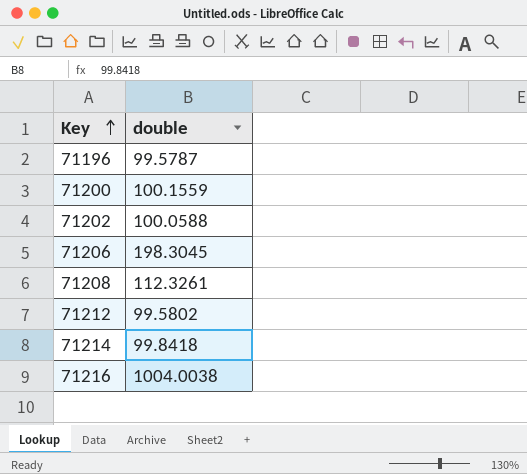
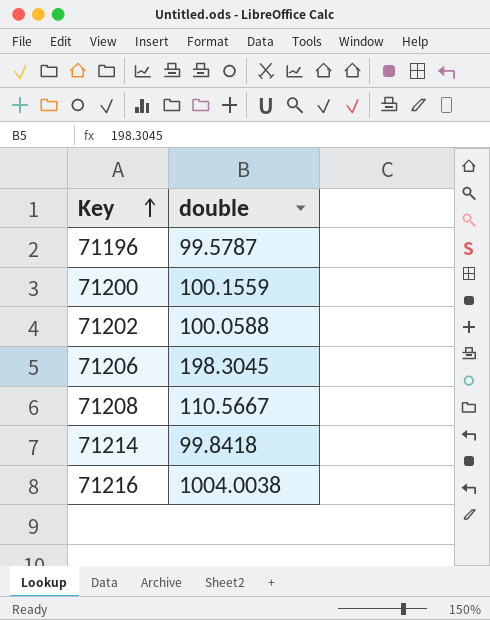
row 71212: 99.5802 -> none
71208 | double: 112.3261 -> 110.5667

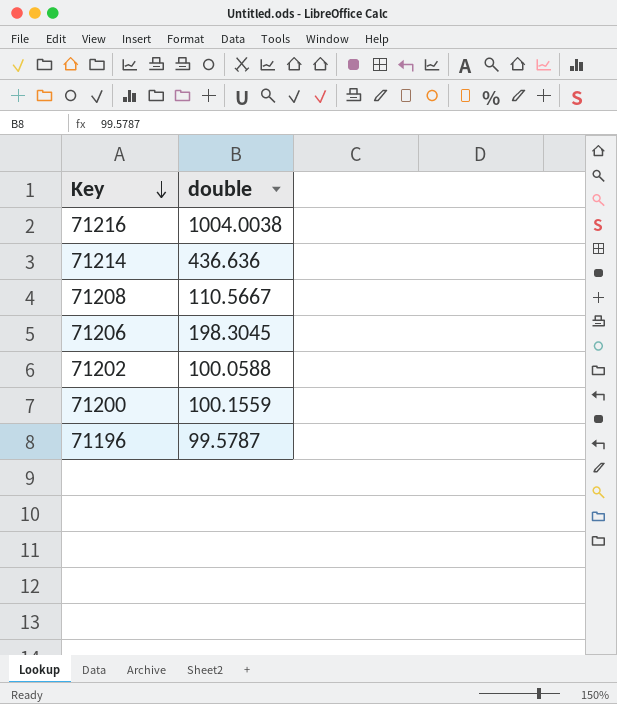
row order: Key ascending -> Key descending
71214 | double: 99.8418 -> 436.636

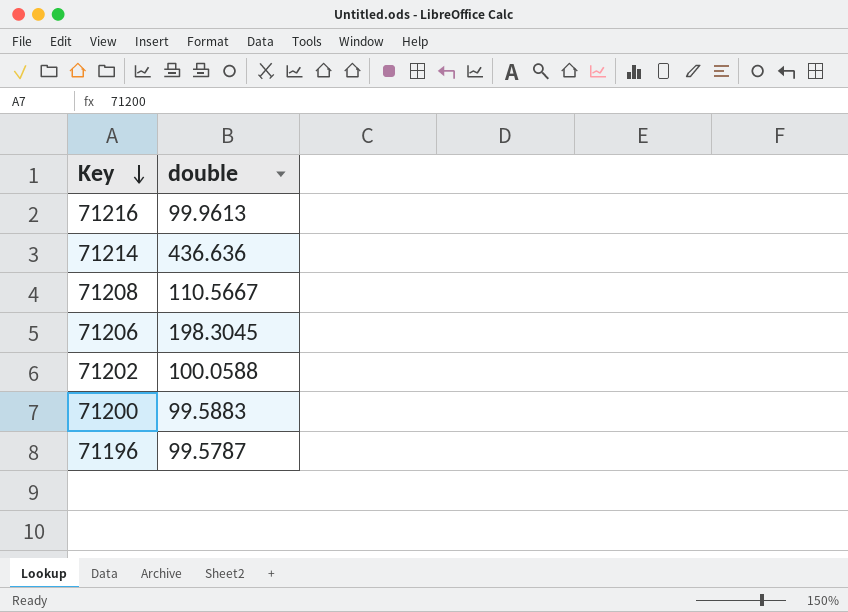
71216 | double: 1004.0038 -> 99.9613
71200 | double: 100.1559 -> 99.5883

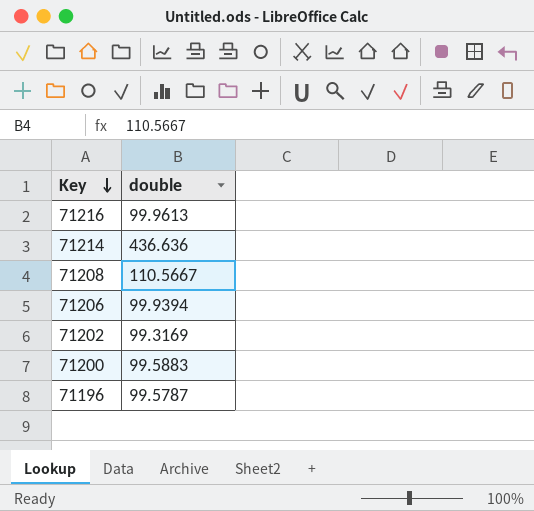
71206 | double: 198.3045 -> 99.9394
71202 | double: 100.0588 -> 99.3169

